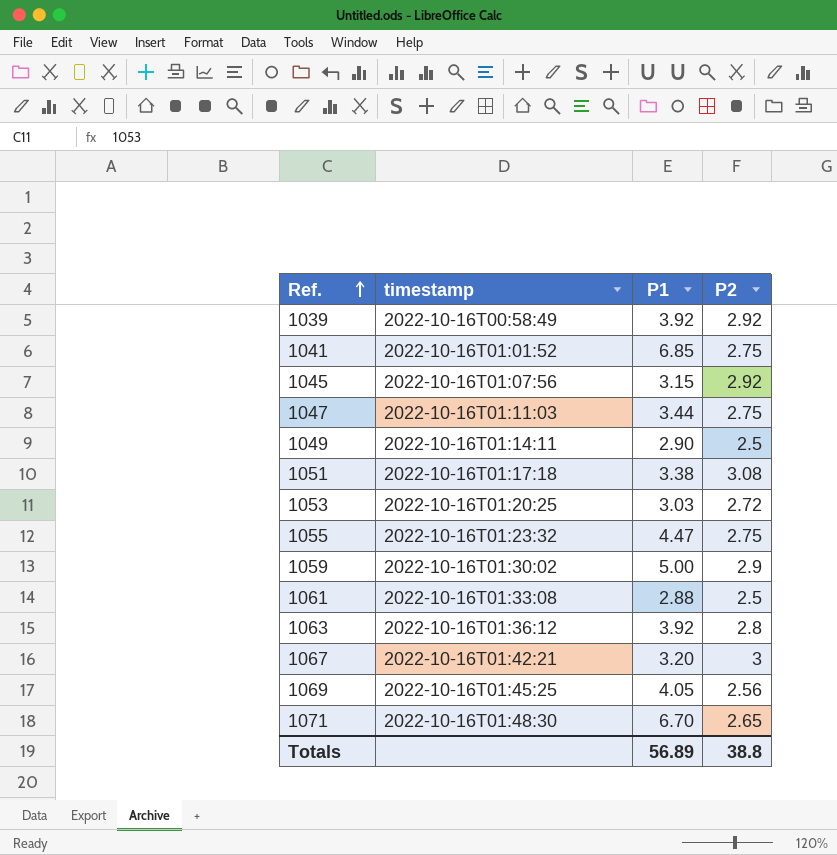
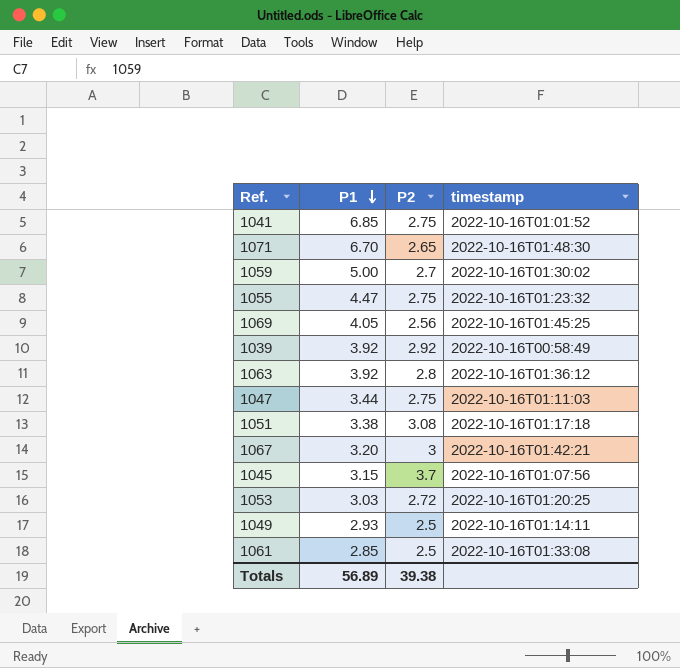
row order: Ref. ascending -> P1 descending
column timestamp | position: 2 -> 4
1059 | P2: 2.9 -> 2.7
1045 | P2: 2.92 -> 3.7
1049 | P1: 2.90 -> 2.93
1061 | P1: 2.88 -> 2.85
Totals | P2: 38.8 -> 39.38

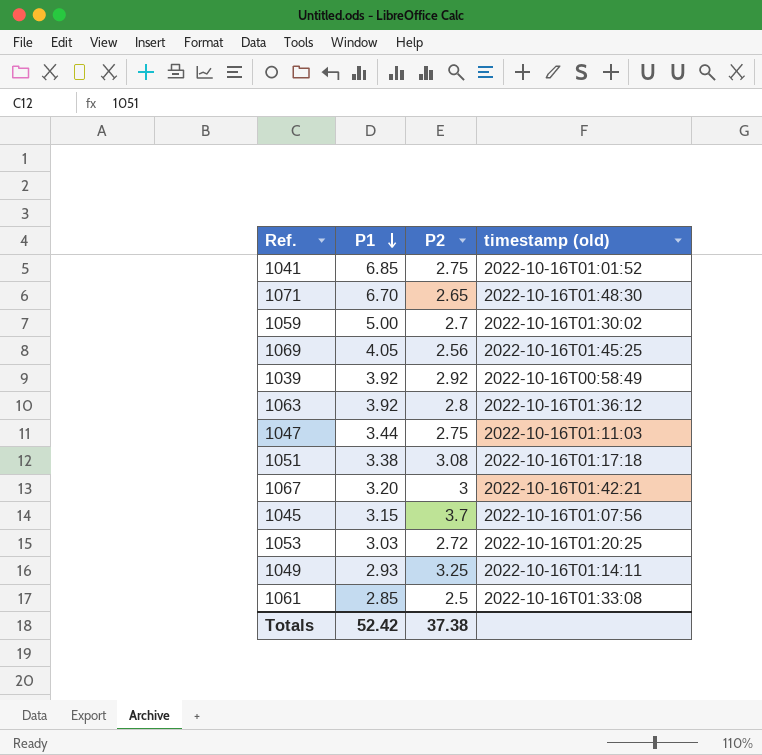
column name: timestamp -> timestamp (old)
row 1055: 4.47 | 2.75 | 2022-10-16T01:23:32 -> none
1049 | P2: 2.5 -> 3.25
Totals | P1: 56.89 -> 52.42
Totals | P2: 39.38 -> 37.38

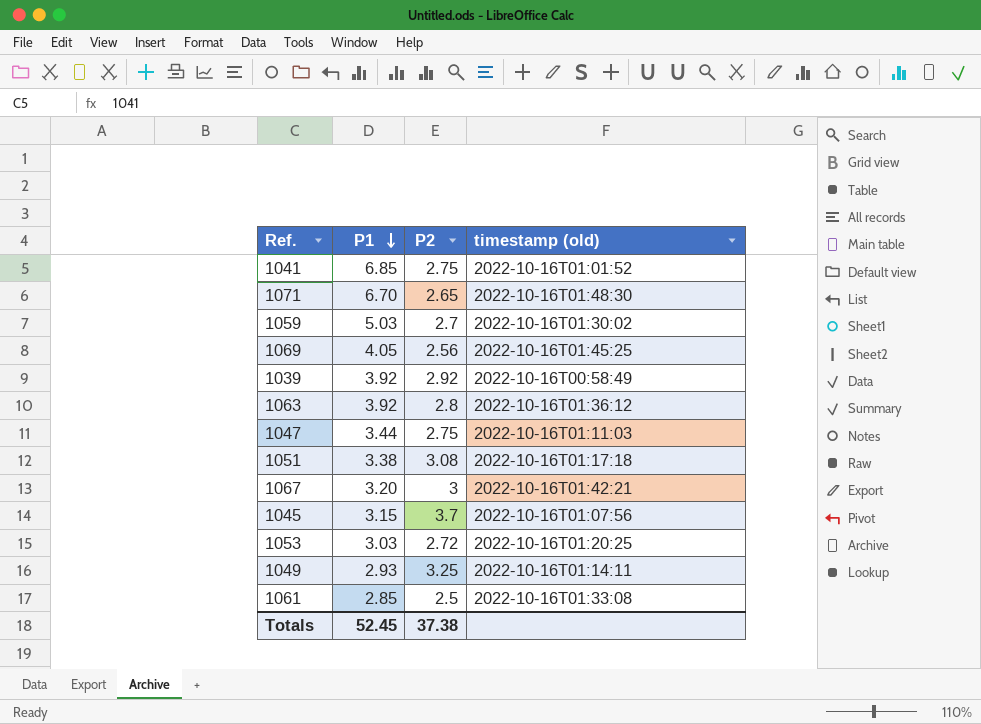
1059 | P1: 5.00 -> 5.03
Totals | P1: 52.42 -> 52.45

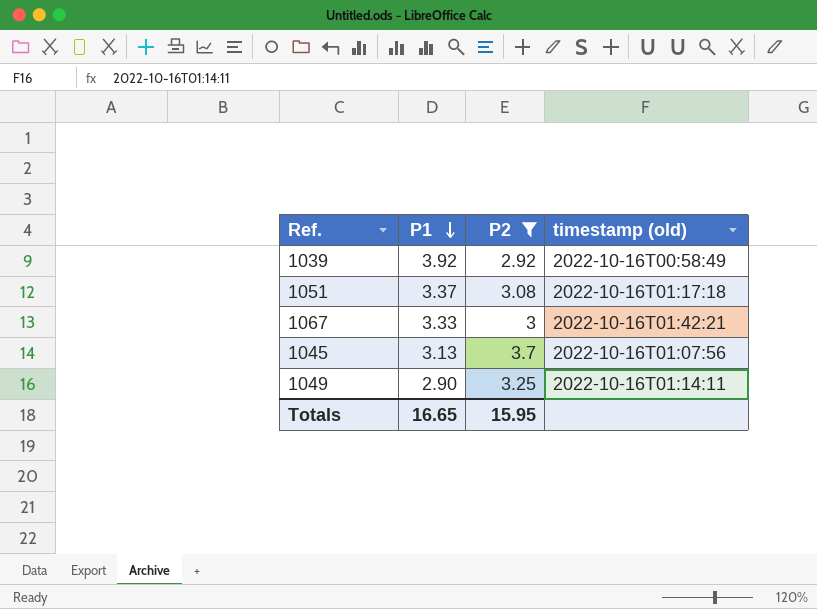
filter: none -> P2 >= 2.92
1051 | P1: 3.38 -> 3.37
1067 | P1: 3.20 -> 3.33
1045 | P1: 3.15 -> 3.13
1049 | P1: 2.93 -> 2.90
Totals | P1: 52.45 -> 16.65
Totals | P2: 37.38 -> 15.95

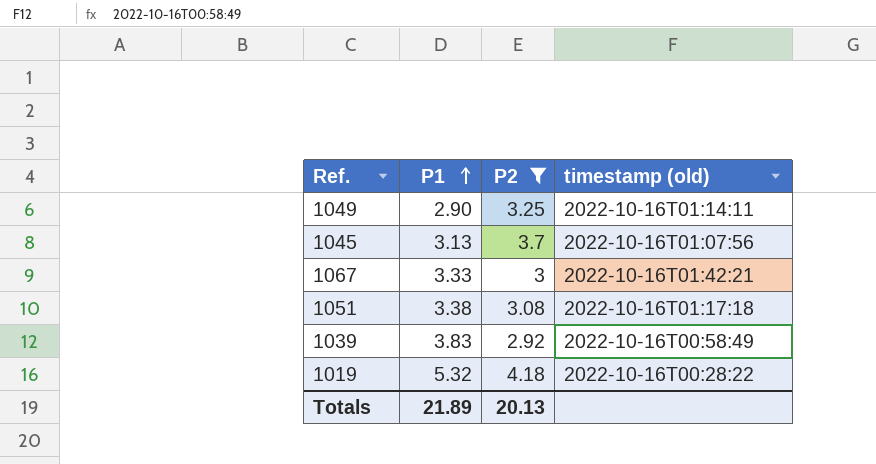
row order: P1 descending -> P1 ascending
1051 | P1: 3.37 -> 3.38
1039 | P1: 3.92 -> 3.83
row 1019: none -> 5.32 | 4.18 | 2022-10-16T00:28:22
Totals | P1: 16.65 -> 21.89
Totals | P2: 15.95 -> 20.13

